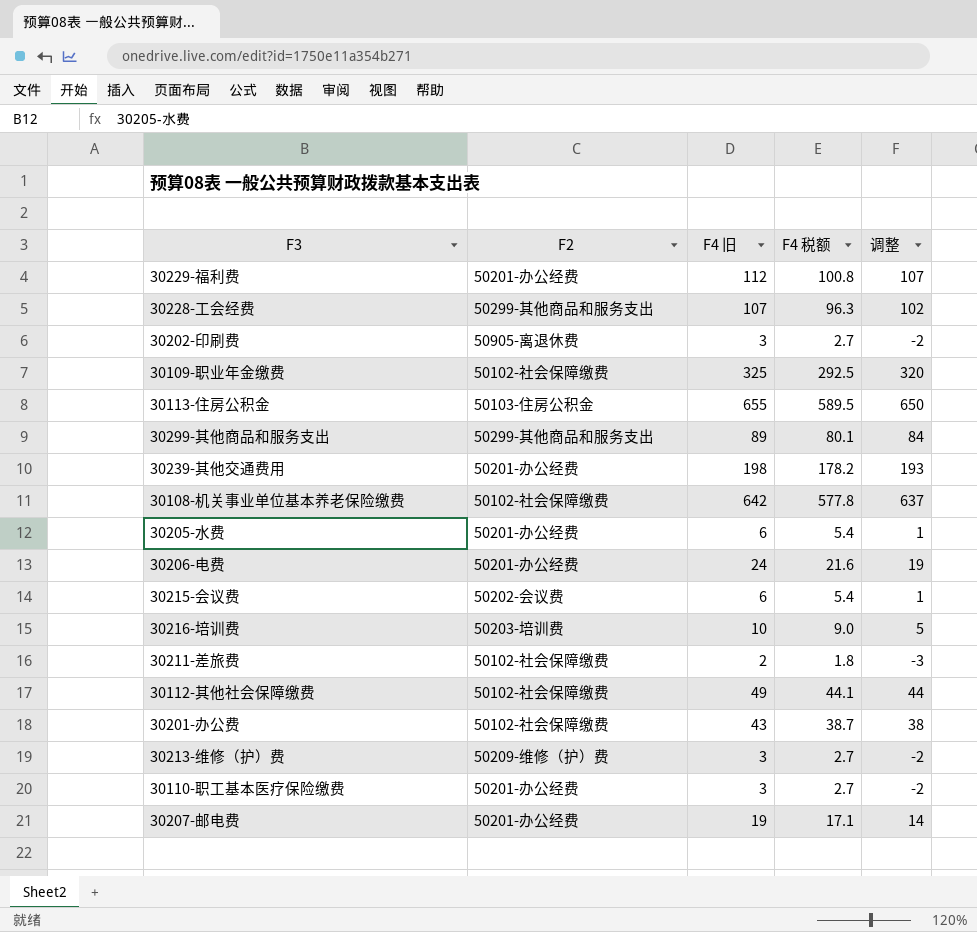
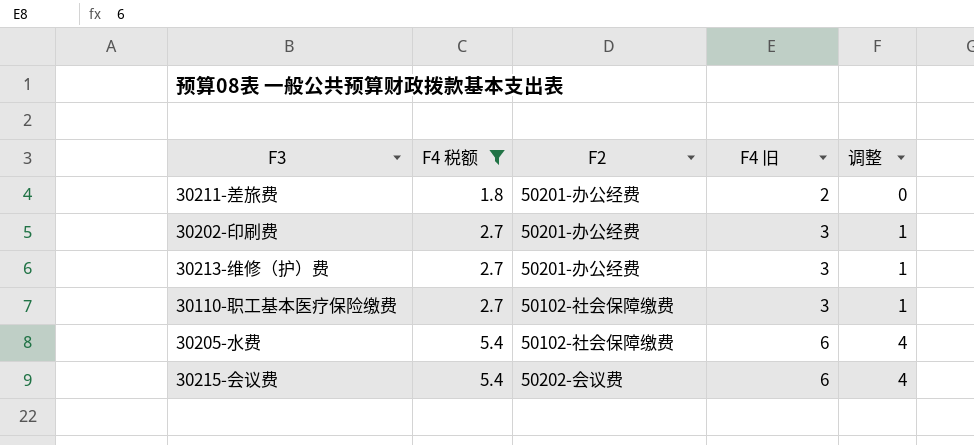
filter: none -> F4 税额 <= 5.4
row order: none -> F4 税额 ascending
column F4 税额 | position: 4 -> 2
column 调整 | formula: [F4 旧] - 5 -> [F4 旧] - 2
30211-差旅费 | F2: 50102-社会保障缴费 -> 50201-办公经费
30202-印刷费 | F2: 50905-离退休费 -> 50201-办公经费
30213-维修（护）费 | F2: 50209-维修（护）费 -> 50201-办公经费
30110-职工基本医疗保险缴费 | F2: 50201-办公经费 -> 50102-社会保障缴费
30205-水费 | F2: 50201-办公经费 -> 50102-社会保障缴费

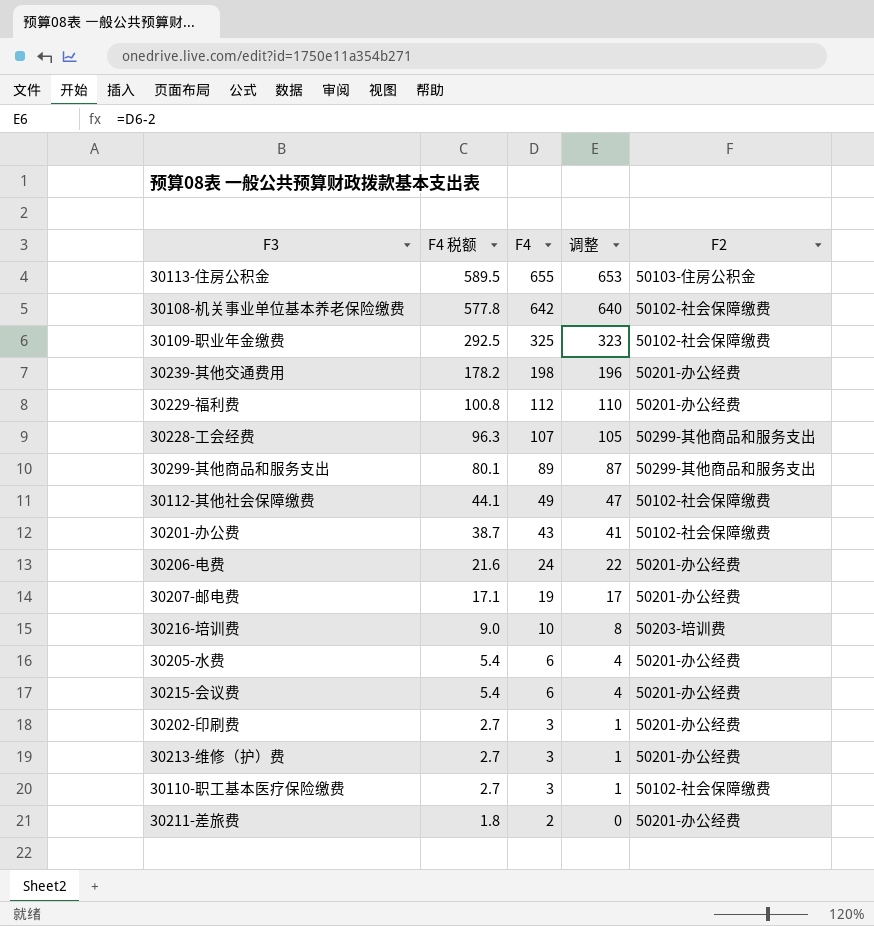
filter: F4 税额 <= 5.4 -> none
row order: F4 税额 ascending -> F4 税额 descending
column name: F4 旧 -> F4
column F2 | position: 3 -> 5
30205-水费 | F2: 50102-社会保障缴费 -> 50201-办公经费
30215-会议费 | F2: 50202-会议费 -> 50201-办公经费

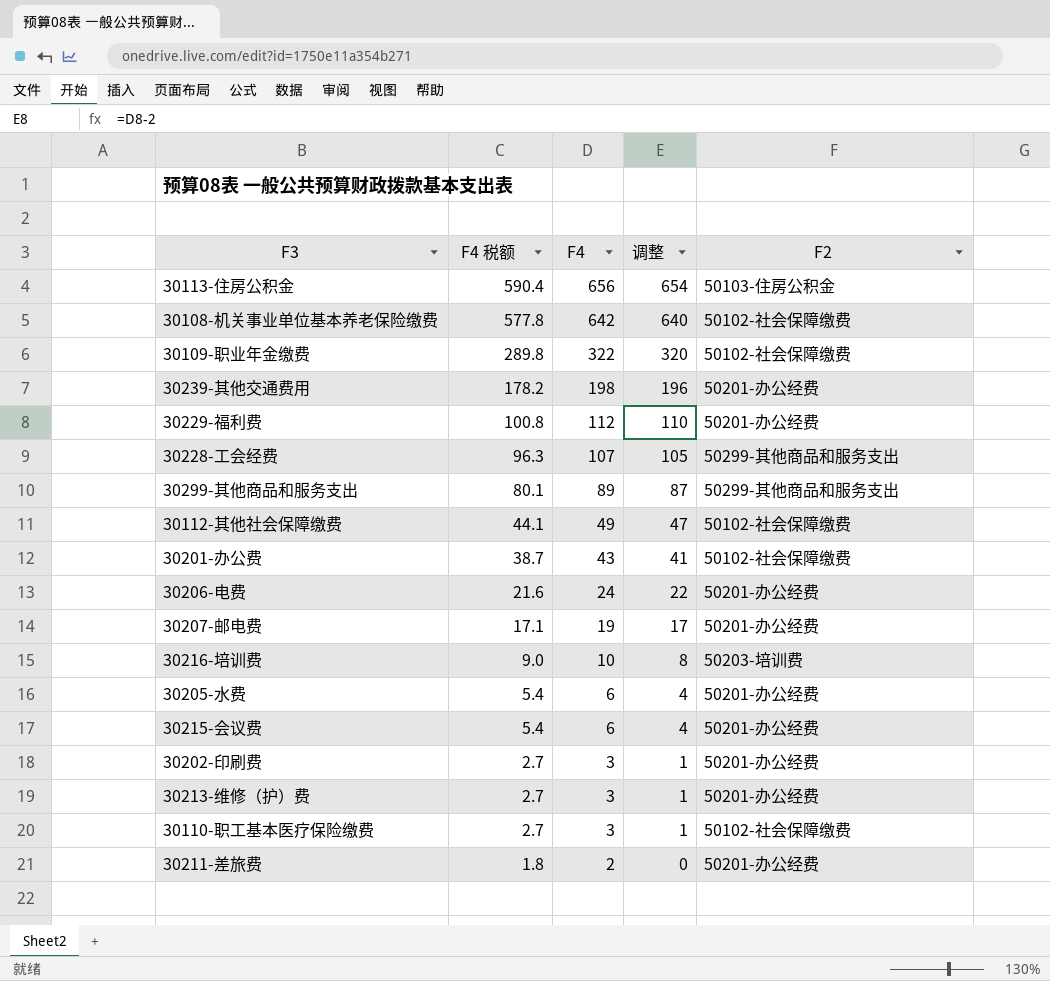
30113-住房公积金 | F4 税额: 589.5 -> 590.4
30113-住房公积金 | F4: 655 -> 656
30113-住房公积金 | 调整: 653 -> 654
30109-职业年金缴费 | F4 税额: 292.5 -> 289.8
30109-职业年金缴费 | F4: 325 -> 322
30109-职业年金缴费 | 调整: 323 -> 320

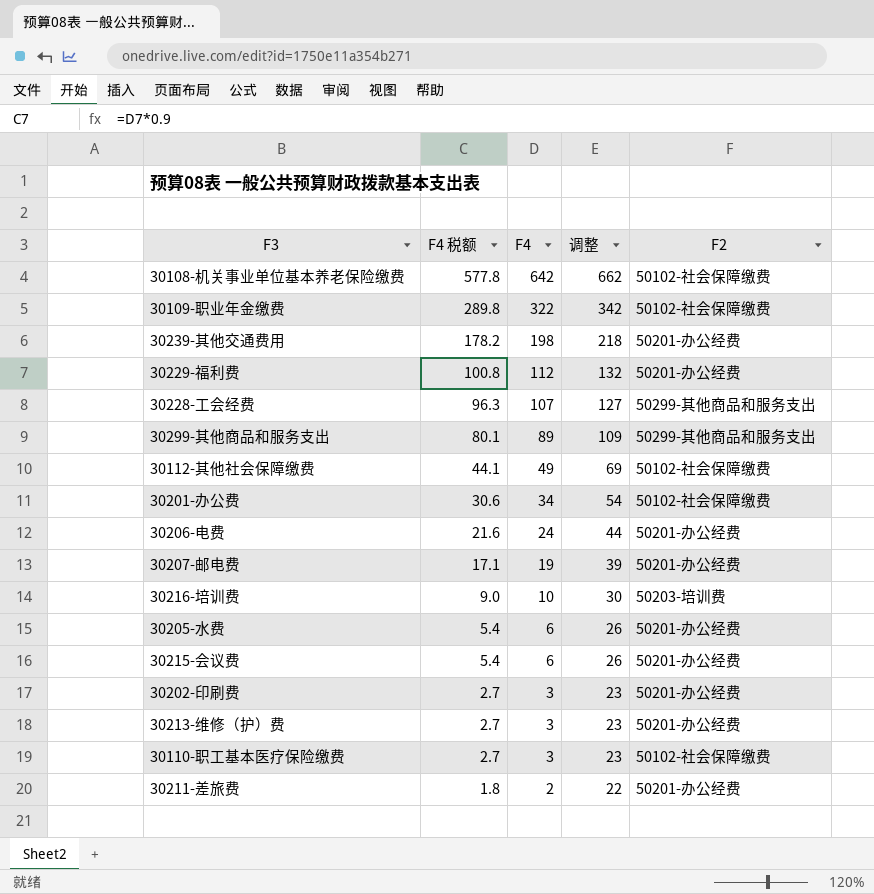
column 调整 | formula: [F4] - 2 -> [F4] + 20
row 30113-住房公积金: 590.4 | 656 | 654 | 50103-住房公积金 -> none
30201-办公费 | F4 税额: 38.7 -> 30.6
30201-办公费 | F4: 43 -> 34

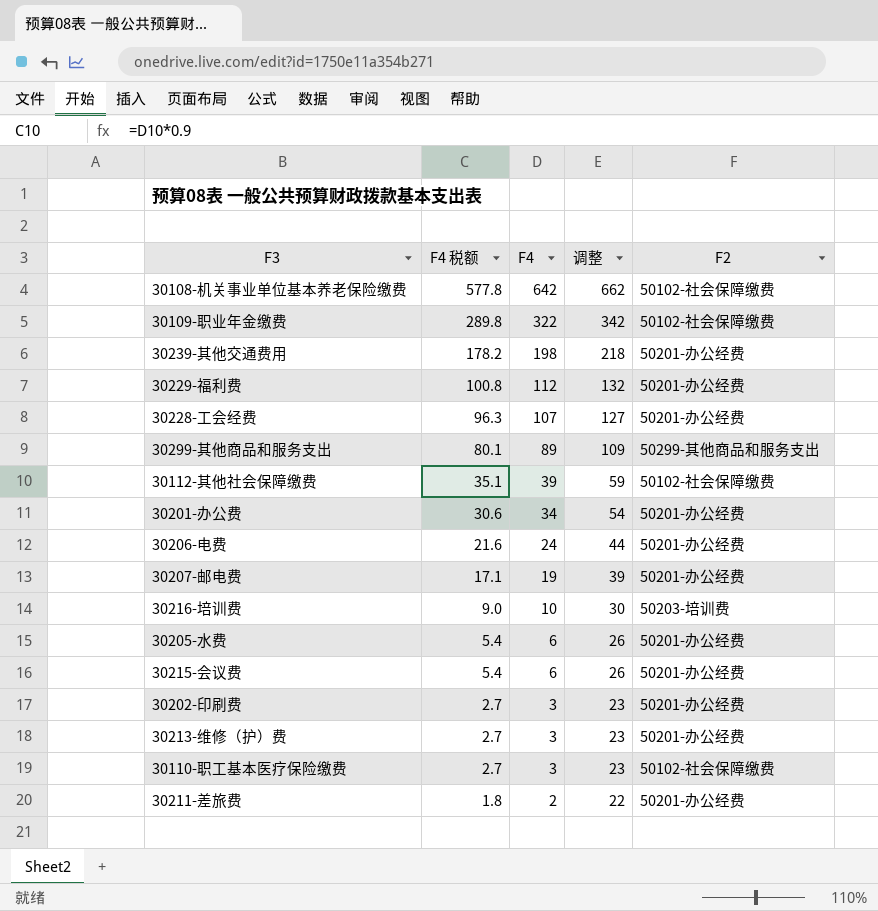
30228-工会经费 | F2: 50299-其他商品和服务支出 -> 50201-办公经费
30112-其他社会保障缴费 | F4 税额: 44.1 -> 35.1
30112-其他社会保障缴费 | F4: 49 -> 39
30112-其他社会保障缴费 | 调整: 69 -> 59
30201-办公费 | F2: 50102-社会保障缴费 -> 50201-办公经费

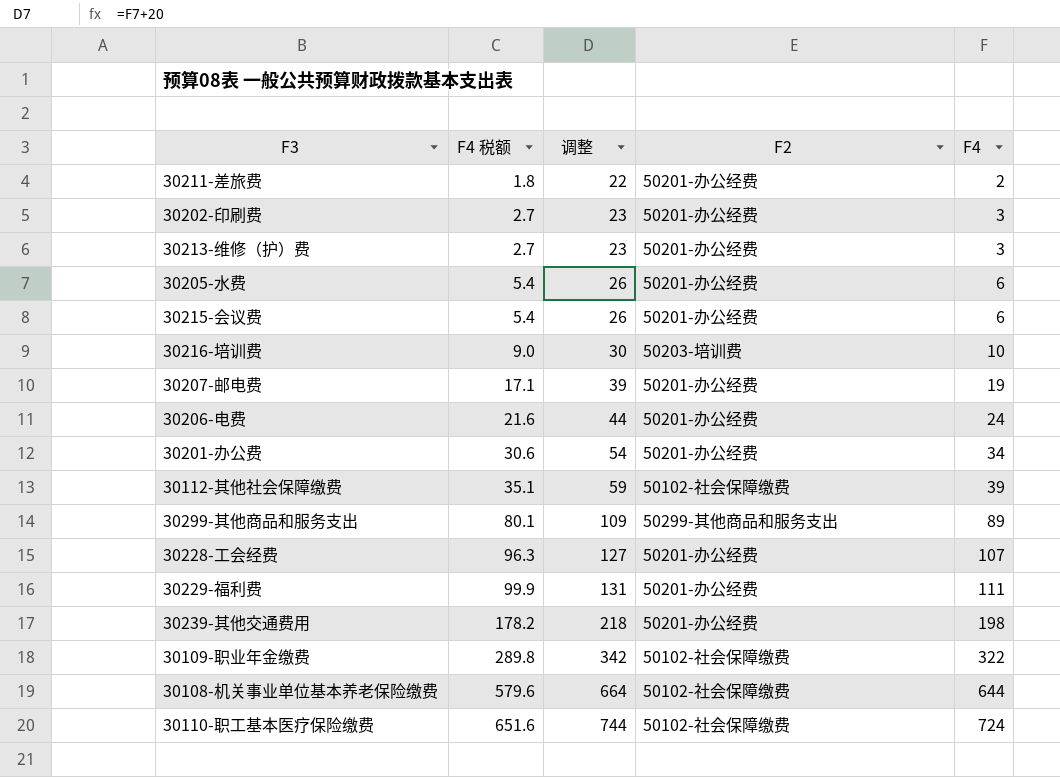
row order: F4 税额 descending -> F4 税额 ascending
column F4 | position: 3 -> 5
30229-福利费 | F4 税额: 100.8 -> 99.9
30229-福利费 | 调整: 132 -> 131
30229-福利费 | F4: 112 -> 111
30108-机关事业单位基本养老保险缴费 | F4 税额: 577.8 -> 579.6
30108-机关事业单位基本养老保险缴费 | 调整: 662 -> 664
30108-机关事业单位基本养老保险缴费 | F4: 642 -> 644
30110-职工基本医疗保险缴费 | F4 税额: 2.7 -> 651.6
30110-职工基本医疗保险缴费 | 调整: 23 -> 744
30110-职工基本医疗保险缴费 | F4: 3 -> 724

